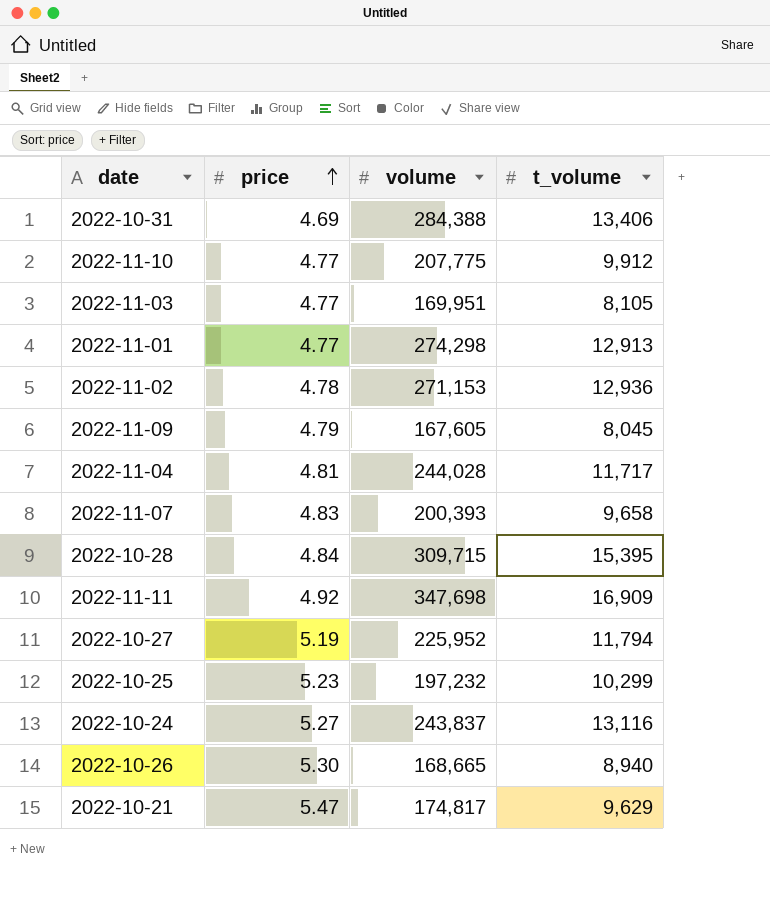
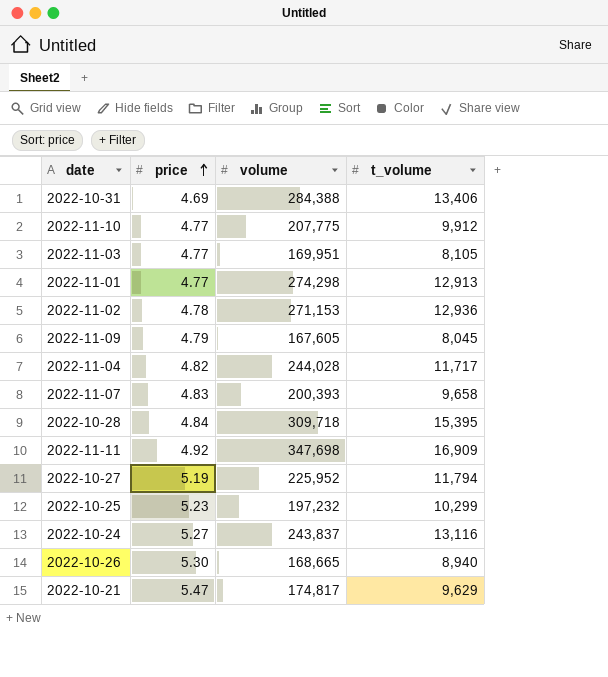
2022-11-04 | price: 4.81 -> 4.82
2022-10-28 | volume: 309,715 -> 309,718

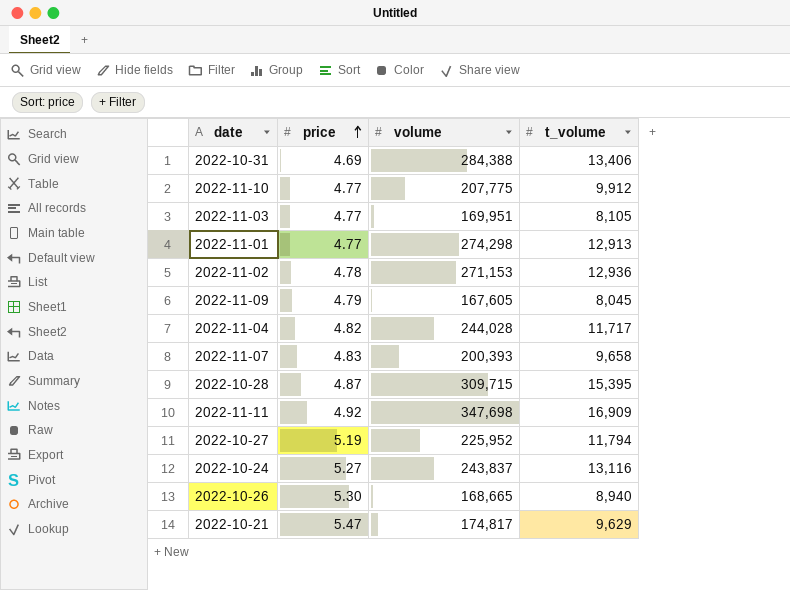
row 2022-10-25: 5.23 | 197,232 | 10,299 -> none
2022-10-28 | price: 4.84 -> 4.87
2022-10-28 | volume: 309,718 -> 309,715

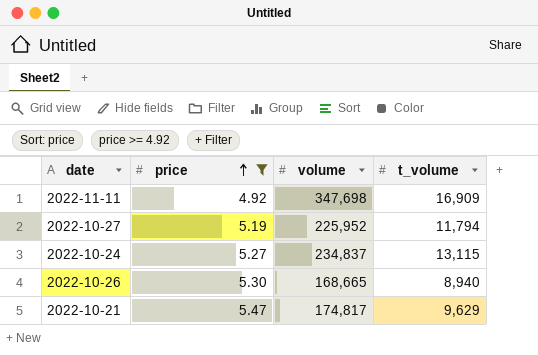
filter: none -> price >= 4.92
2022-10-24 | volume: 243,837 -> 234,837
2022-10-24 | t_volume: 13,116 -> 13,115

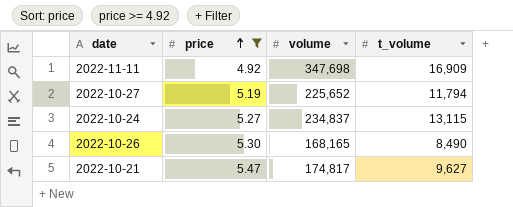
2022-10-27 | volume: 225,952 -> 225,652
2022-10-26 | volume: 168,665 -> 168,165
2022-10-26 | t_volume: 8,940 -> 8,490
2022-10-21 | t_volume: 9,629 -> 9,627

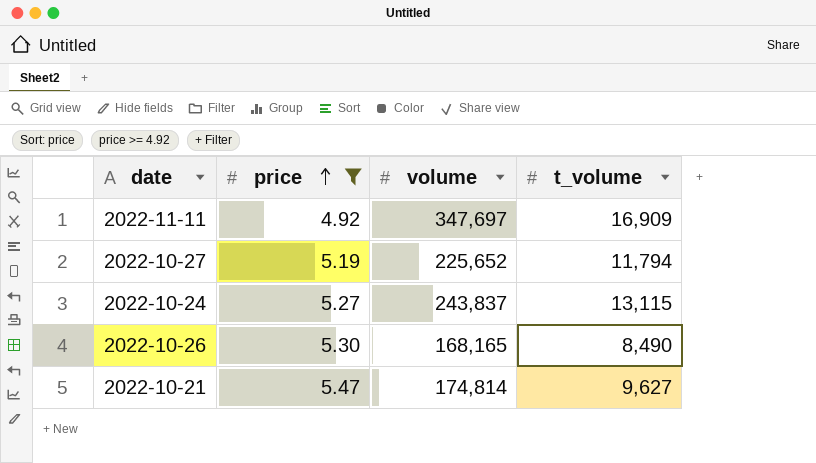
2022-11-11 | volume: 347,698 -> 347,697
2022-10-24 | volume: 234,837 -> 243,837
2022-10-21 | volume: 174,817 -> 174,814

